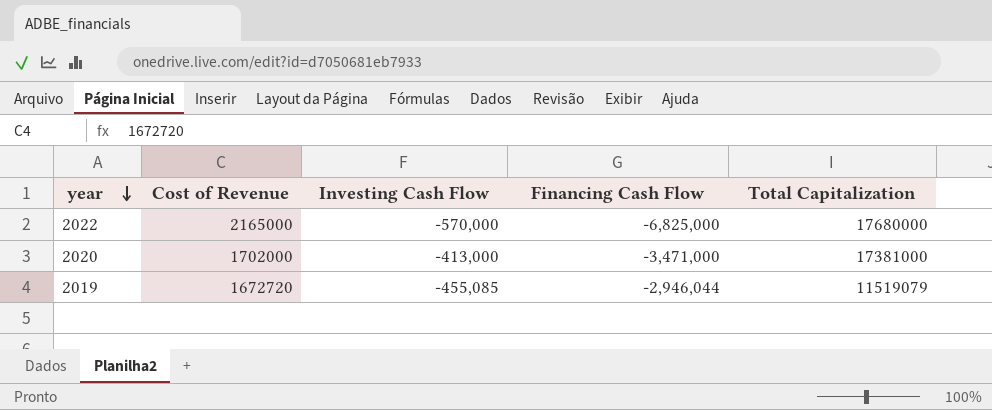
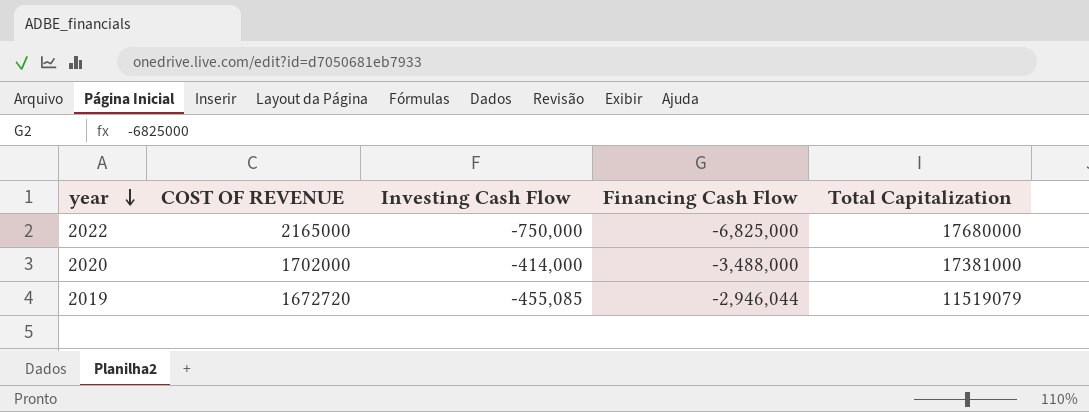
column name: Cost of Revenue -> COST OF REVENUE
2022 | Investing Cash Flow: -570,000 -> -750,000
2020 | Investing Cash Flow: -413,000 -> -414,000
2020 | Financing Cash Flow: -3,471,000 -> -3,488,000

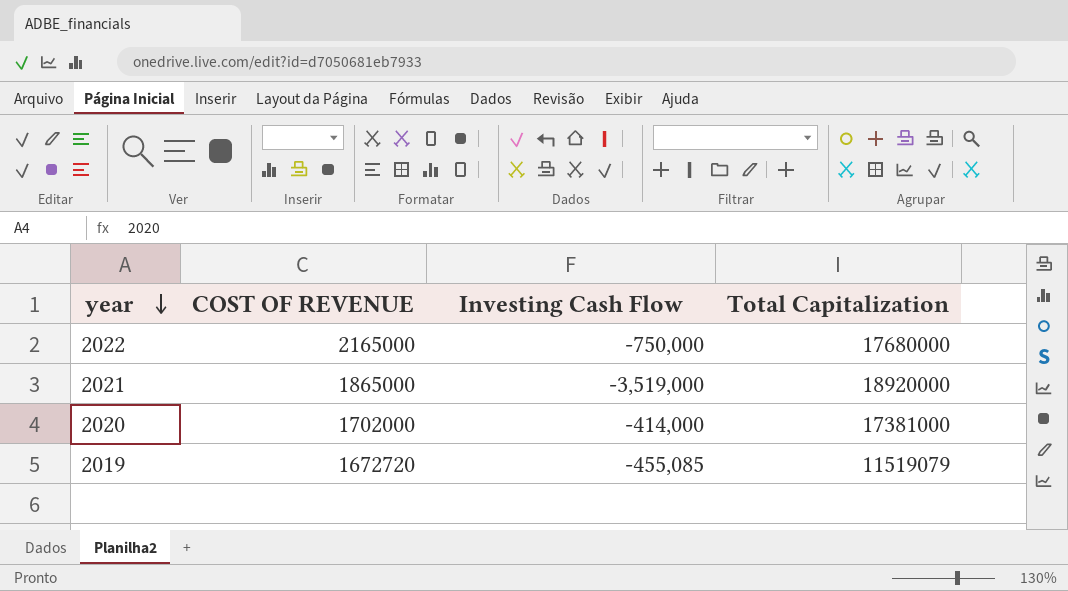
column Financing Cash Flow | position: 4 -> none
row 2021: none -> 1865000 | -3,519,000 | 18920000

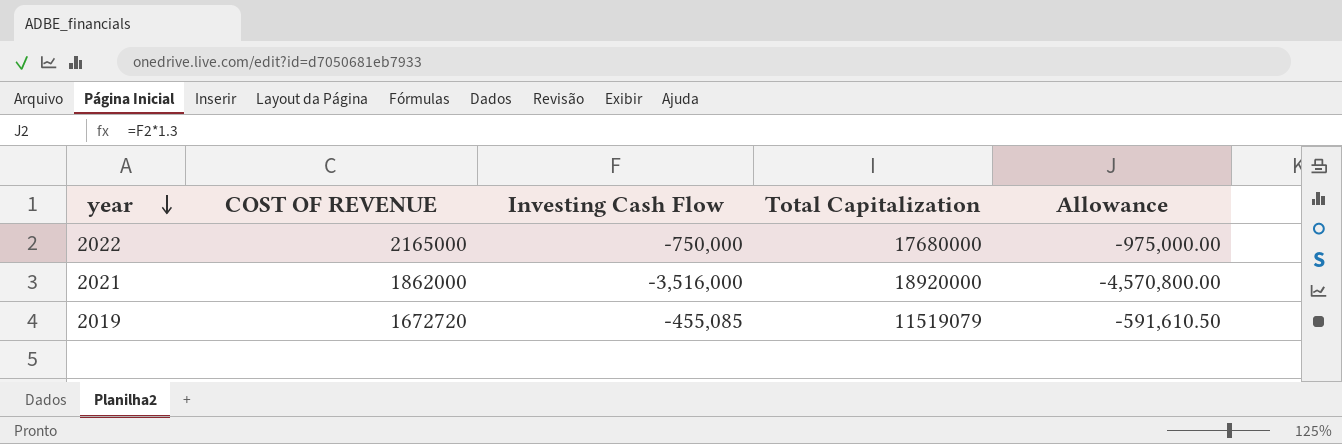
column Allowance | formula: none -> [Investing Cash Flow] * 1.3
row 2020: 1702000 | -414,000 | 17381000 -> none
2021 | COST OF REVENUE: 1865000 -> 1862000
2021 | Investing Cash Flow: -3,519,000 -> -3,516,000

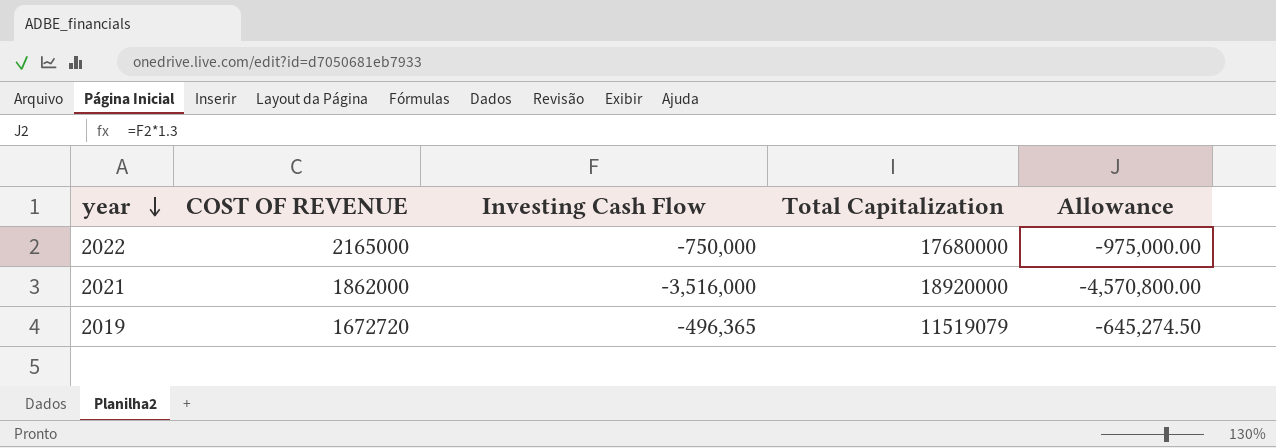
2019 | Investing Cash Flow: -455,085 -> -496,365
2019 | Allowance: -591,610.50 -> -645,274.50

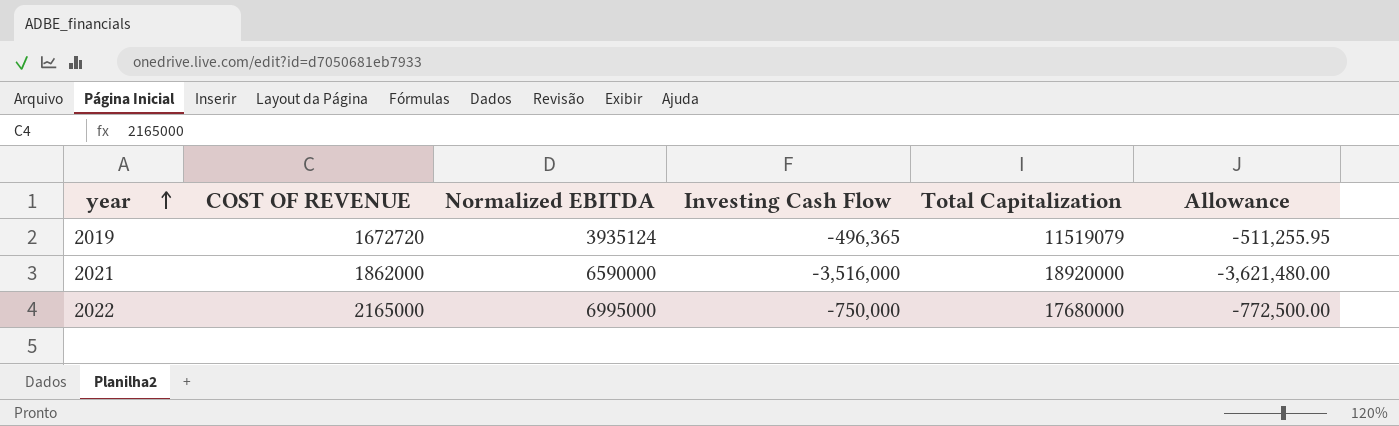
row order: year descending -> year ascending
column Normalized EBITDA | position: none -> 3
column Allowance | formula: [Investing Cash Flow] * 1.3 -> [Investing Cash Flow] * 1.03

